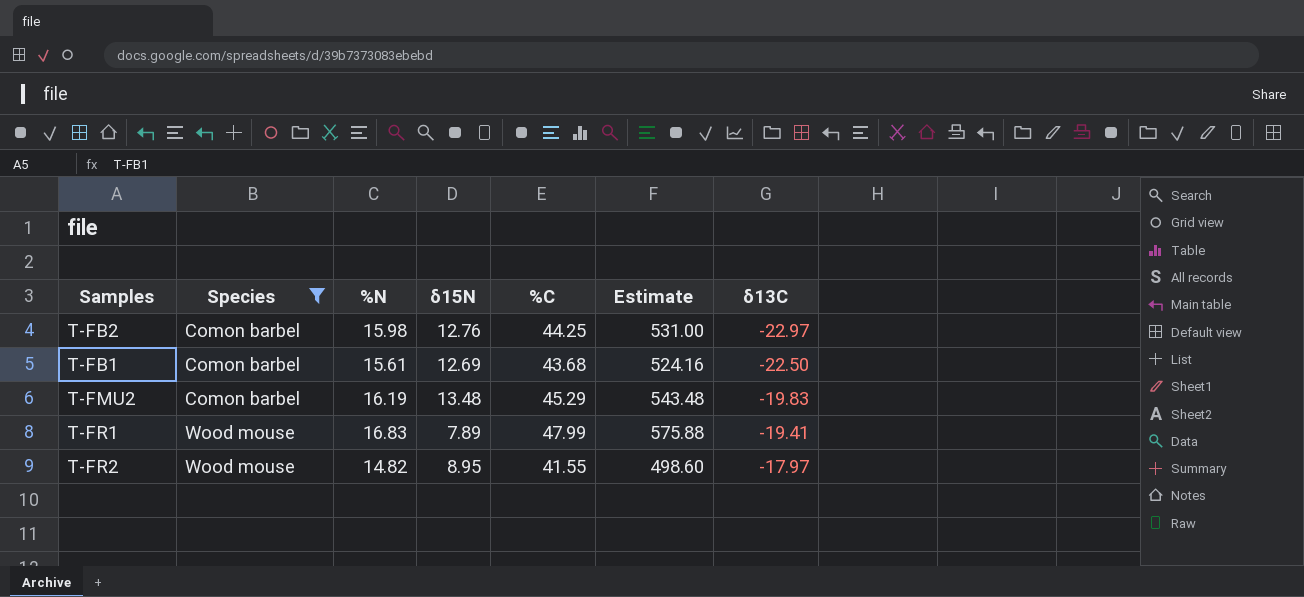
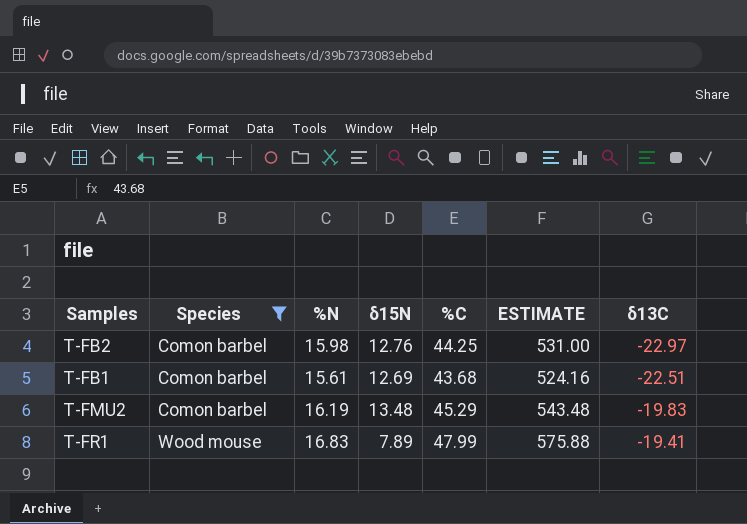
column name: Estimate -> ESTIMATE
row T-FR2: Wood mouse | 14.82 | 8.95 | 41.55 | 498.60 | -17.97 -> none
T-FB1 | δ13C: -22.50 -> -22.51

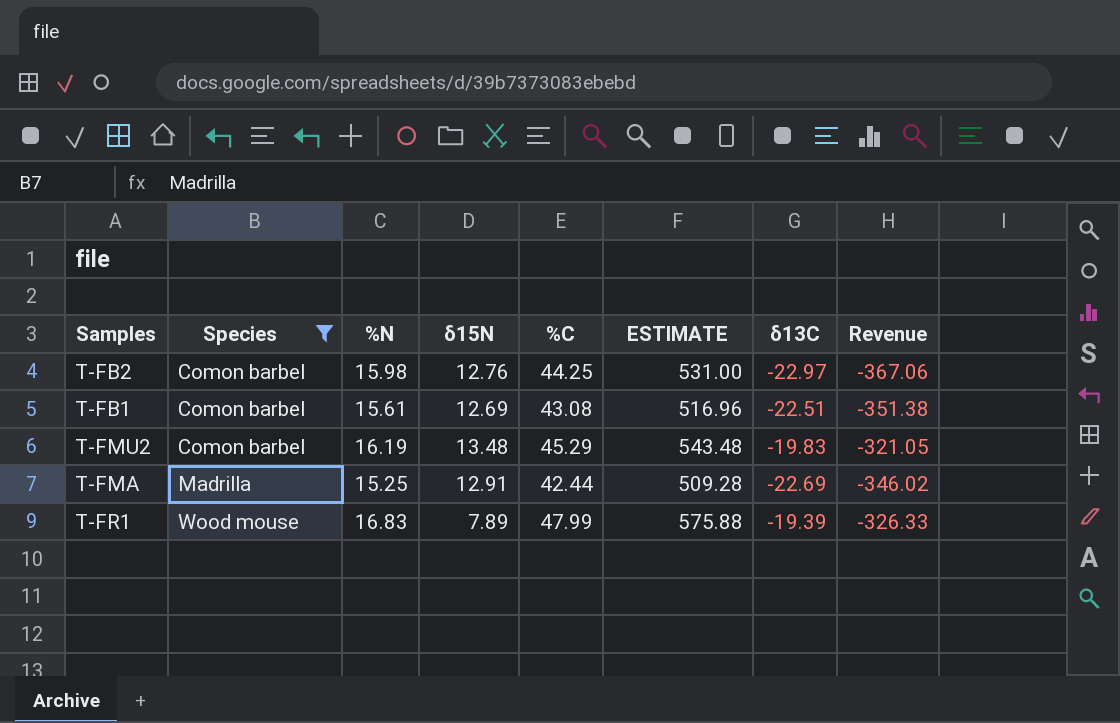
column Revenue | formula: none -> [%N] * [δ13C]
T-FB1 | %C: 43.68 -> 43.08
T-FB1 | ESTIMATE: 524.16 -> 516.96
row T-FMA: none -> Madrilla | 15.25 | 12.91 | 42.44 | 509.28 | -22.69 | -346.02
T-FR1 | δ13C: -19.41 -> -19.39

